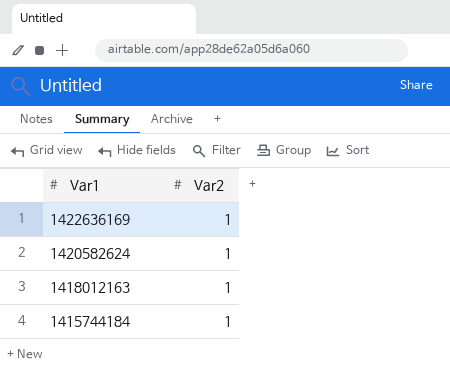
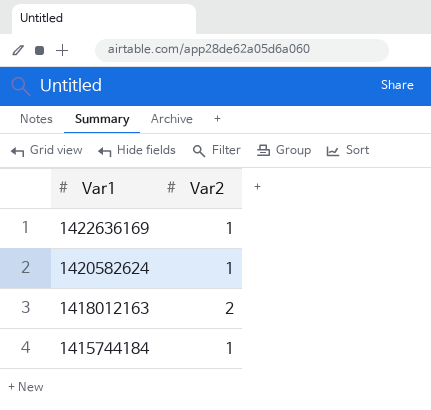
1418012163 | Var2: 1 -> 2

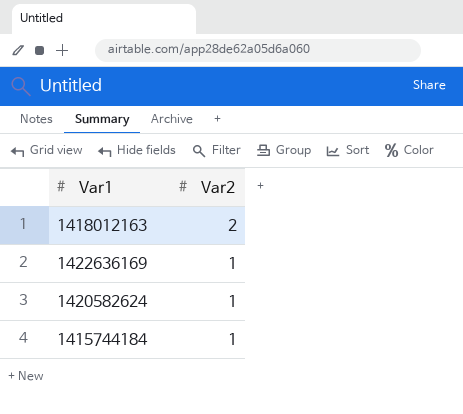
row order: Var1 descending -> Var2 descending

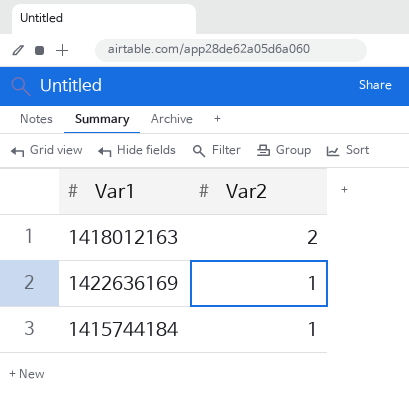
row 1420582624: 1 -> none

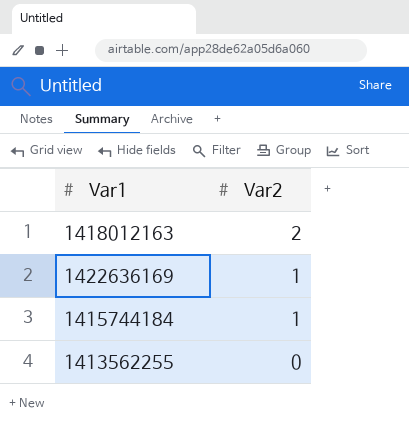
row 1413562255: none -> 0

